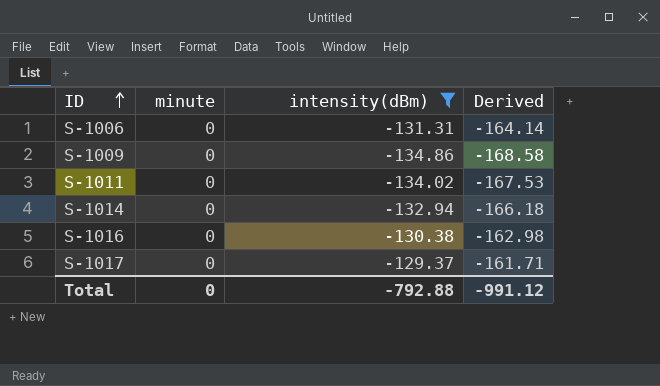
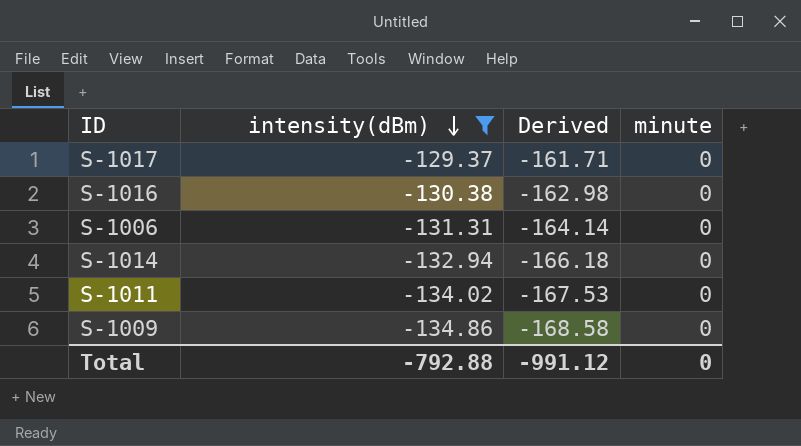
row order: ID ascending -> intensity(dBm) descending
column minute | position: 2 -> 4

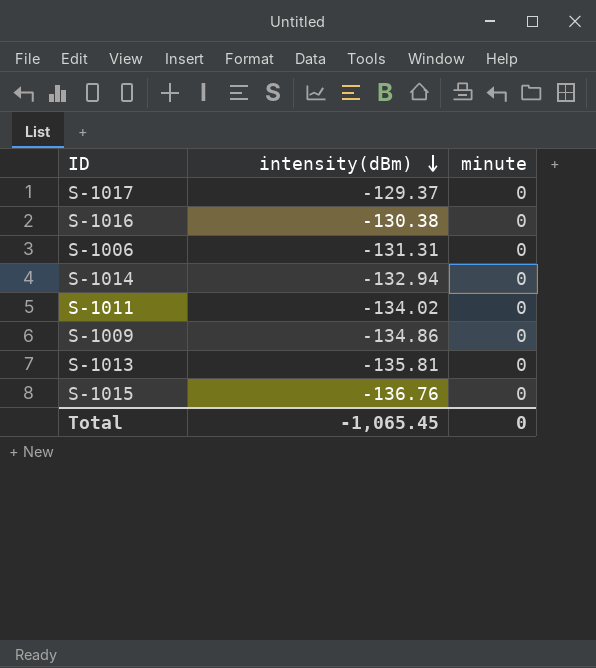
filter: intensity(dBm) >= -134.86 -> none
column Derived | formula: [intensity(dBm)] * 1.25 -> none
Total | intensity(dBm): -792.88 -> -1,065.45

